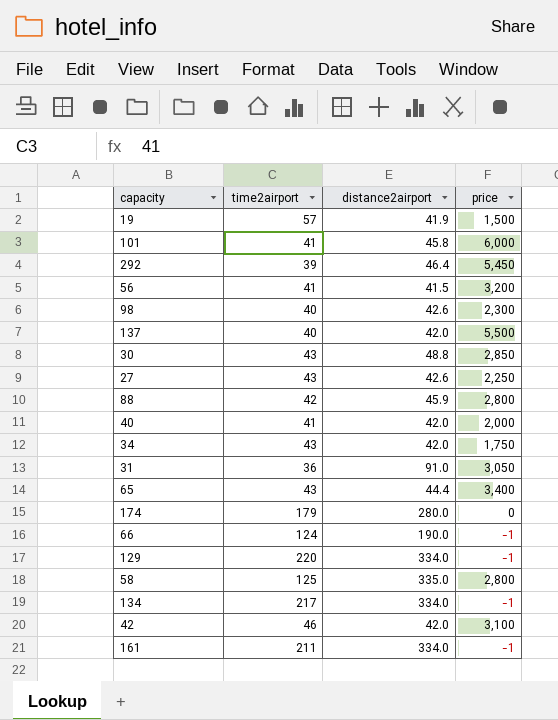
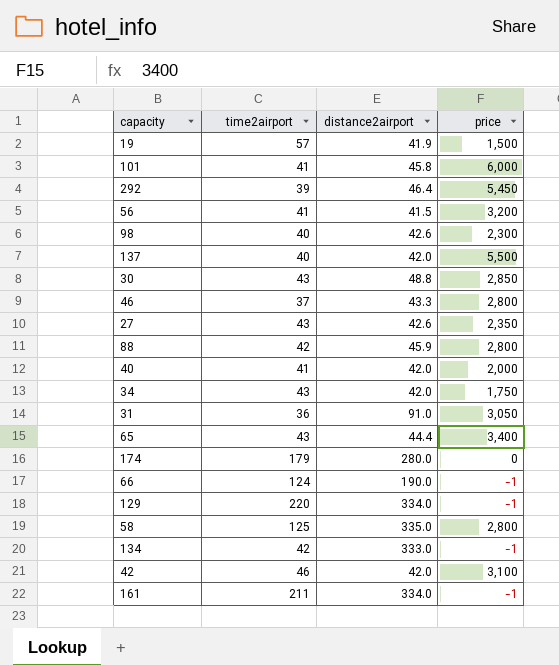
row 46: none -> 37 | 43.3 | 2,800
27 | price: 2,250 -> 2,350
134 | time2airport: 217 -> 42
134 | distance2airport: 334.0 -> 333.0

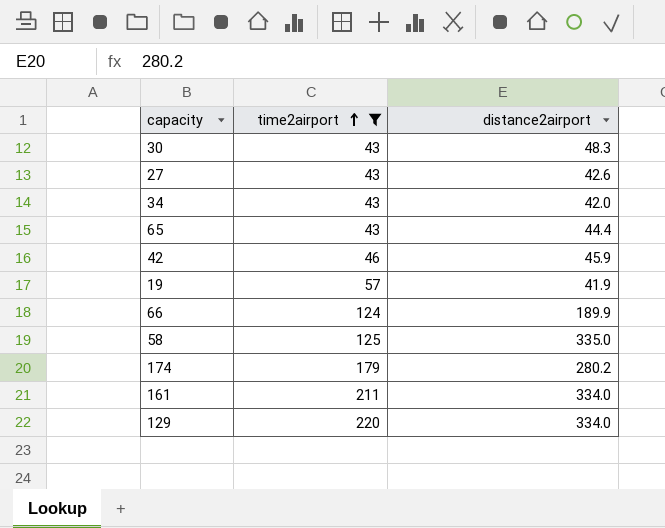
filter: none -> time2airport >= 43
row order: none -> time2airport ascending
column price | position: 4 -> none
30 | distance2airport: 48.8 -> 48.3
42 | distance2airport: 42.0 -> 45.9
66 | distance2airport: 190.0 -> 189.9
174 | distance2airport: 280.0 -> 280.2

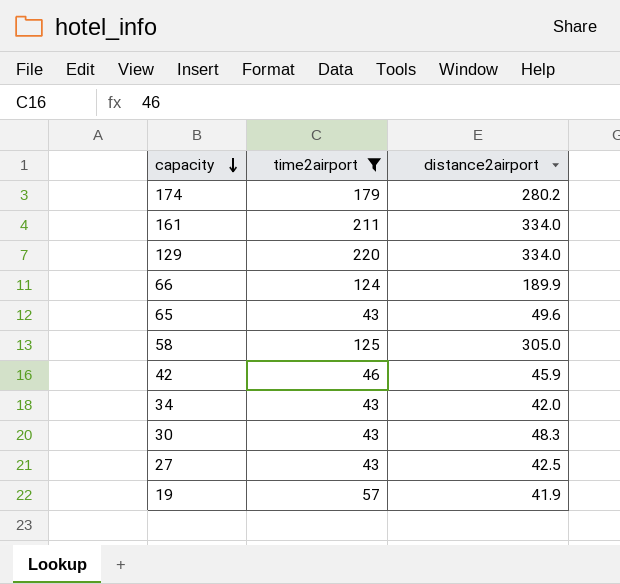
row order: time2airport ascending -> capacity descending
65 | distance2airport: 44.4 -> 49.6
58 | distance2airport: 335.0 -> 305.0
27 | distance2airport: 42.6 -> 42.5

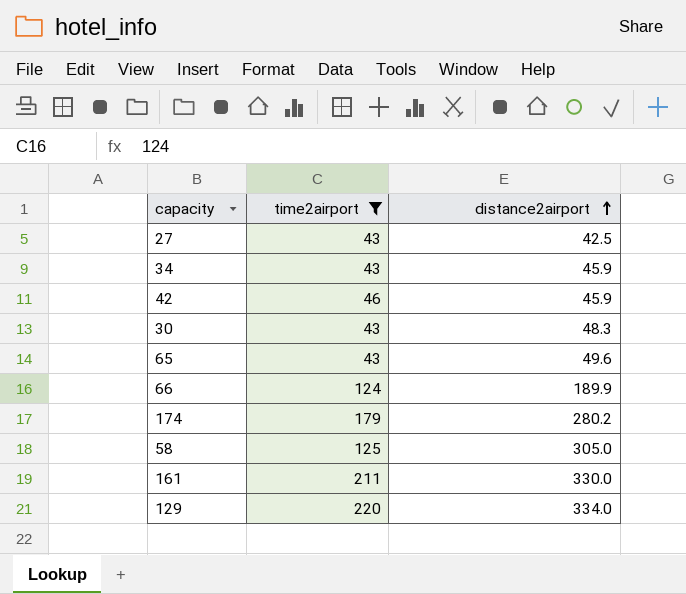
row order: capacity descending -> distance2airport ascending
row 19: 57 | 41.9 -> none
34 | distance2airport: 42.0 -> 45.9
161 | distance2airport: 334.0 -> 330.0

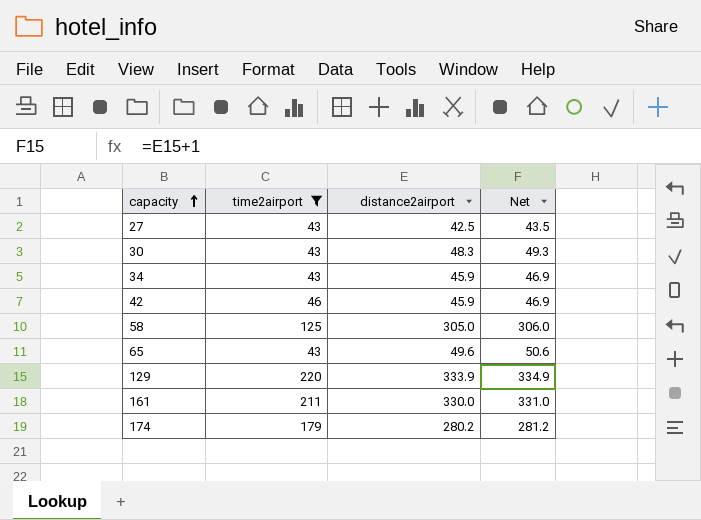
row order: distance2airport ascending -> capacity ascending
column Net | formula: none -> [distance2airport] + 1
row 66: 124 | 189.9 -> none
129 | distance2airport: 334.0 -> 333.9

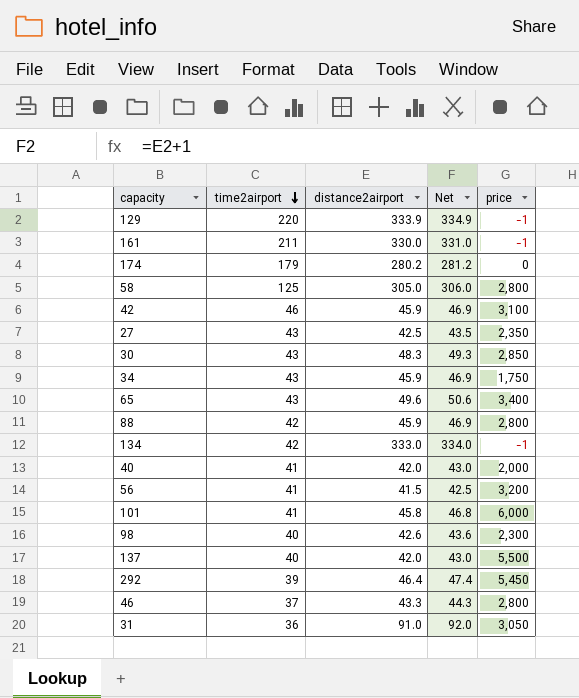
filter: time2airport >= 43 -> none
row order: capacity ascending -> time2airport descending
column price | position: none -> 5

